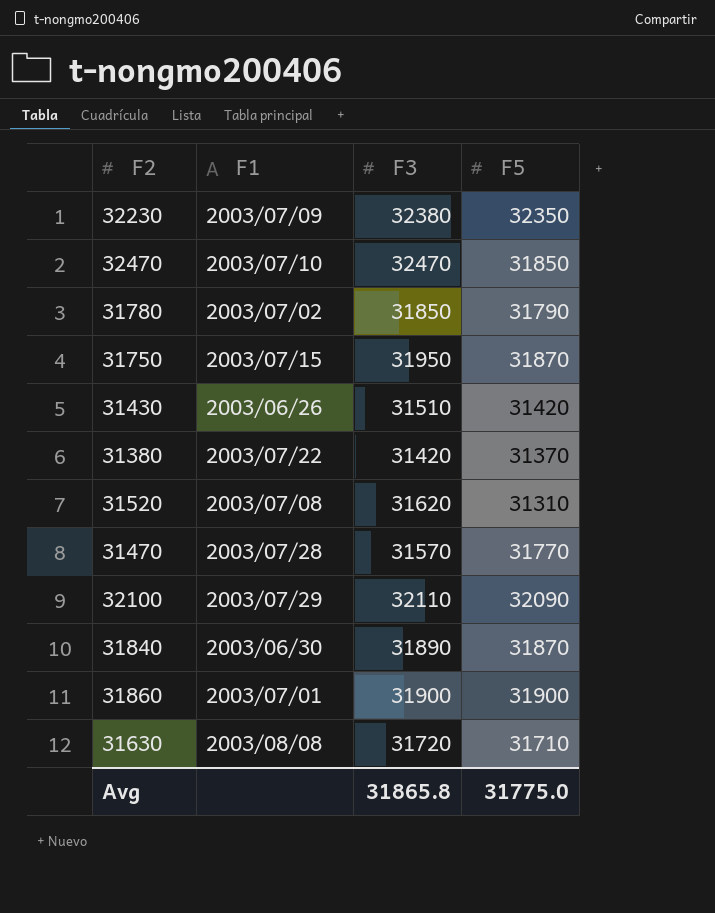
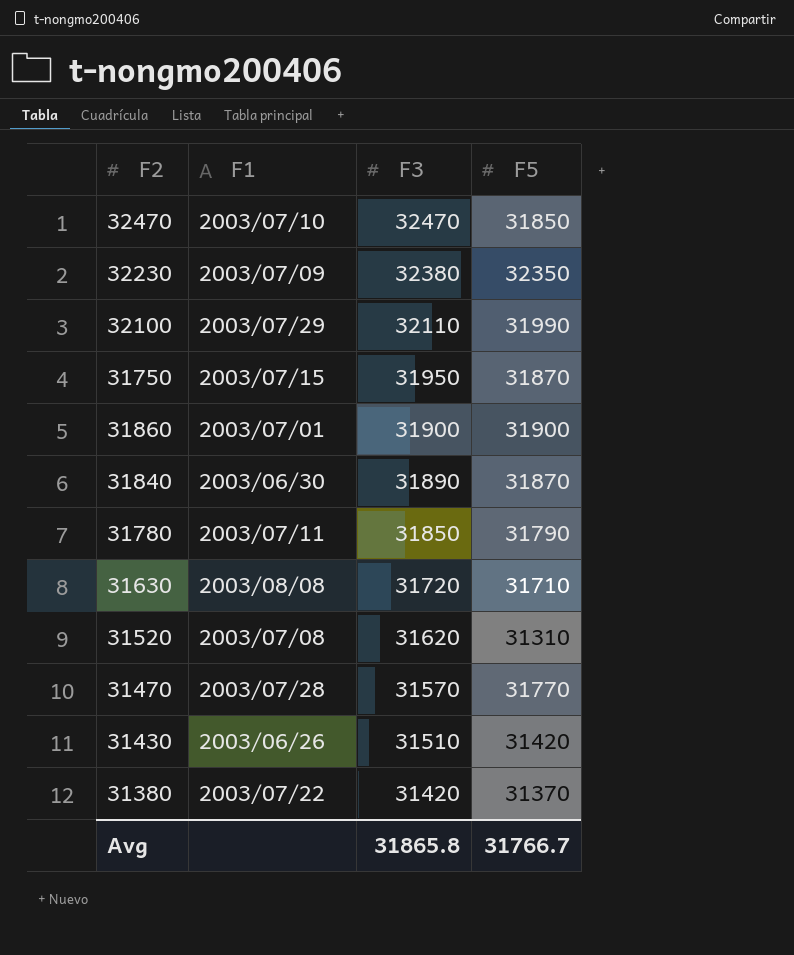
row order: none -> F3 descending
32100 | F5: 32090 -> 31990
31780 | F1: 2003/07/02 -> 2003/07/11
Avg | F5: 31775.0 -> 31766.7

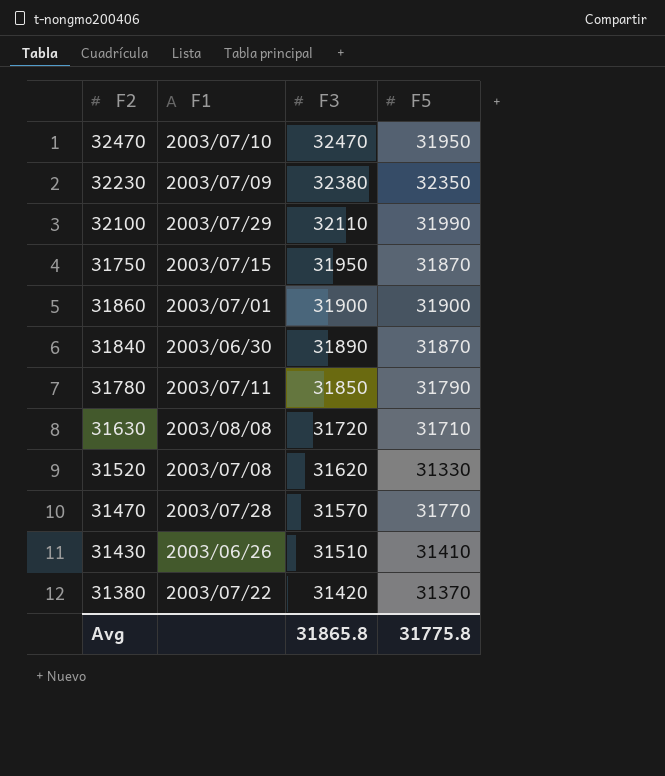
32470 | F5: 31850 -> 31950
31520 | F5: 31310 -> 31330
31430 | F5: 31420 -> 31410
Avg | F5: 31766.7 -> 31775.8

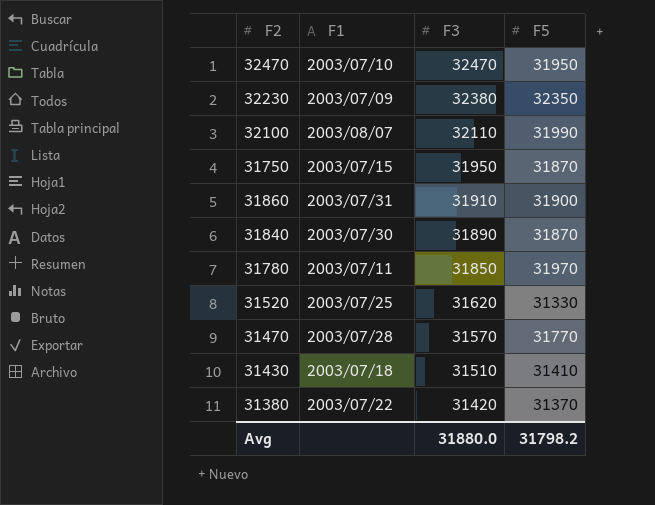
row 31630: 2003/08/08 | 31720 | 31710 -> none
32100 | F1: 2003/07/29 -> 2003/08/07
31860 | F1: 2003/07/01 -> 2003/07/31
31860 | F3: 31900 -> 31910
31840 | F1: 2003/06/30 -> 2003/07/30
31780 | F5: 31790 -> 31970
31520 | F1: 2003/07/08 -> 2003/07/25
31430 | F1: 2003/06/26 -> 2003/07/18
Avg | F3: 31865.8 -> 31880.0
Avg | F5: 31775.8 -> 31798.2

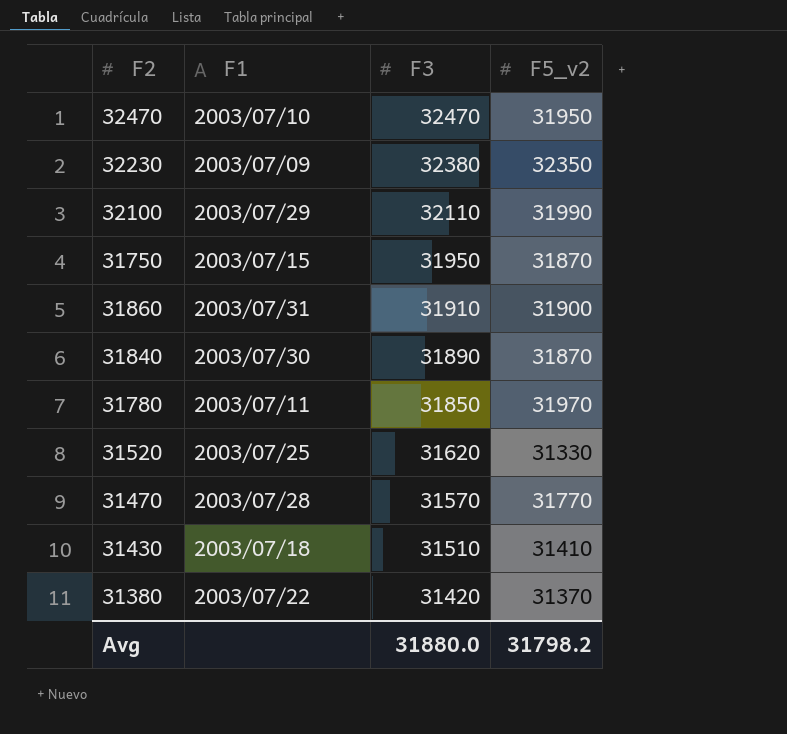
column name: F5 -> F5_v2
32100 | F1: 2003/08/07 -> 2003/07/29

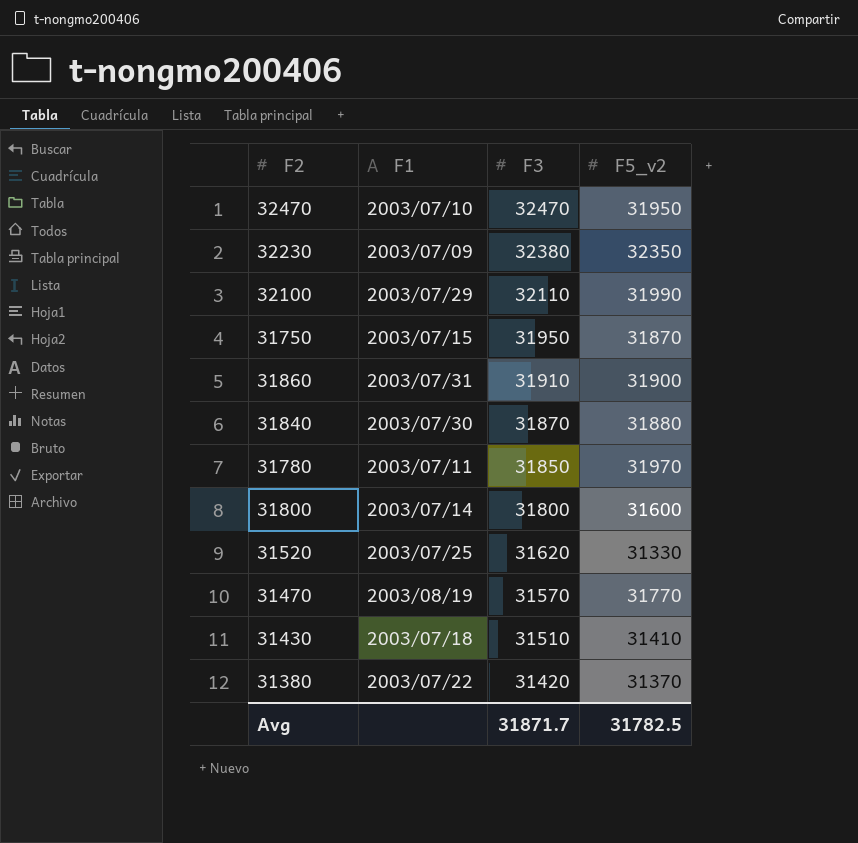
31840 | F3: 31890 -> 31870
31840 | F5_v2: 31870 -> 31880
row 31800: none -> 2003/07/14 | 31800 | 31600
31470 | F1: 2003/07/28 -> 2003/08/19
Avg | F3: 31880.0 -> 31871.7
Avg | F5_v2: 31798.2 -> 31782.5

